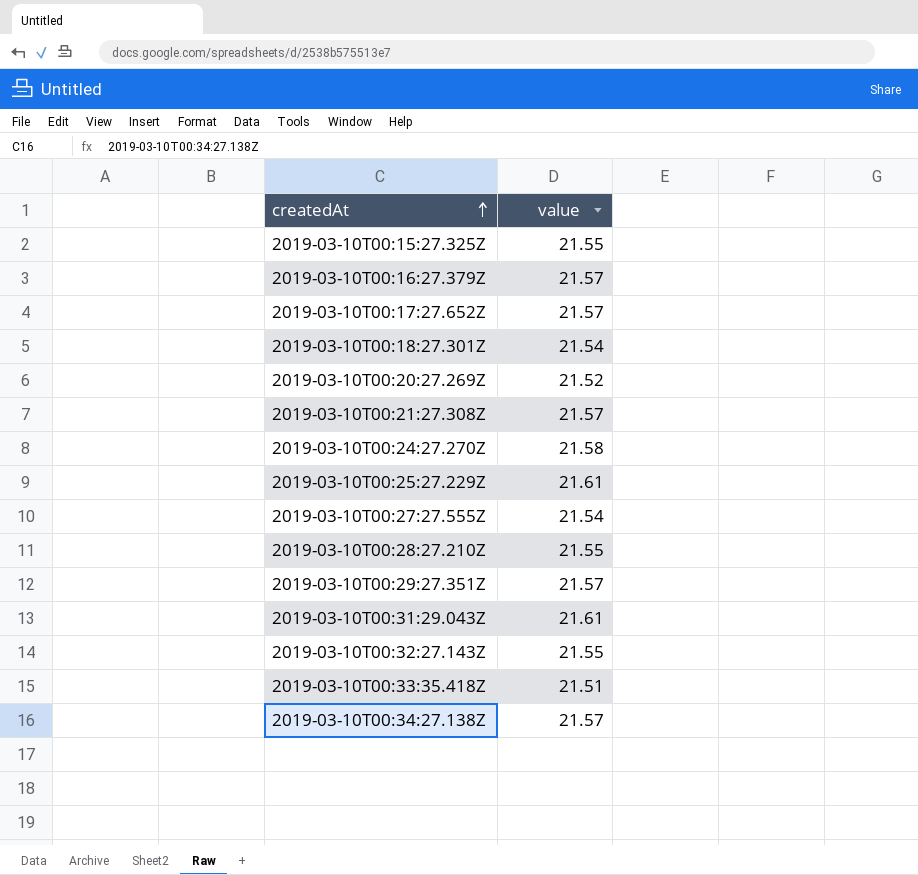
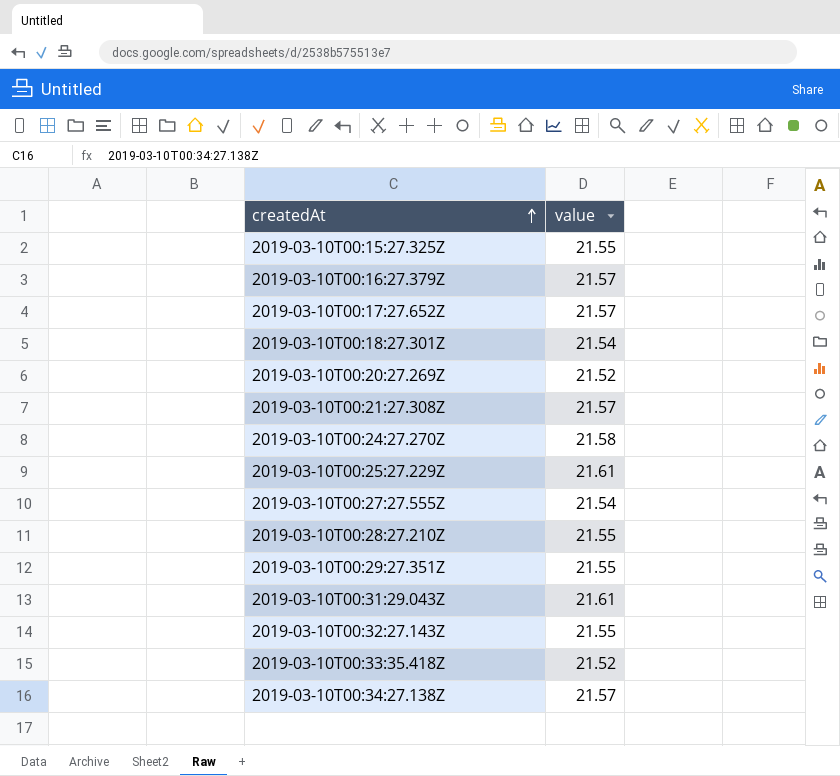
2019-03-10T00:29:27.351Z | value: 21.57 -> 21.55
2019-03-10T00:33:35.418Z | value: 21.51 -> 21.52

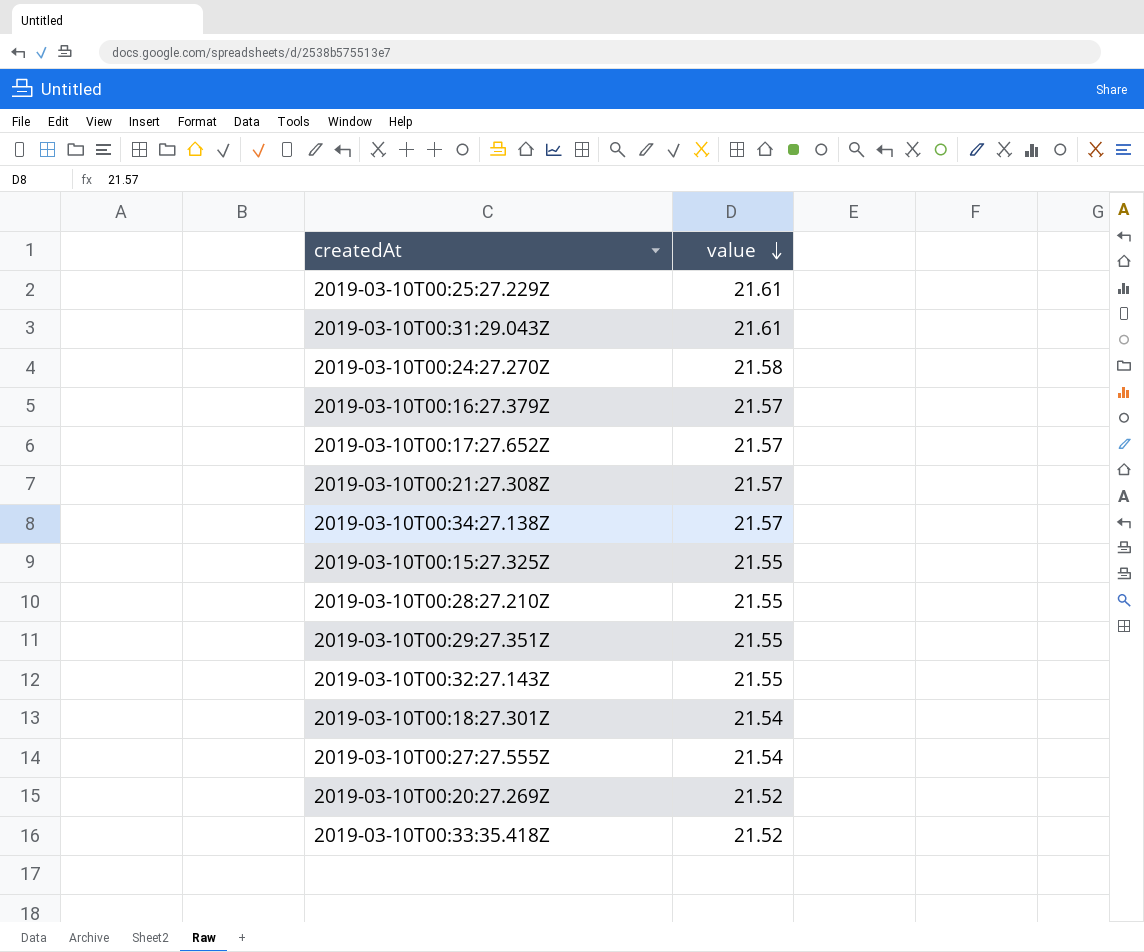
row order: createdAt ascending -> value descending

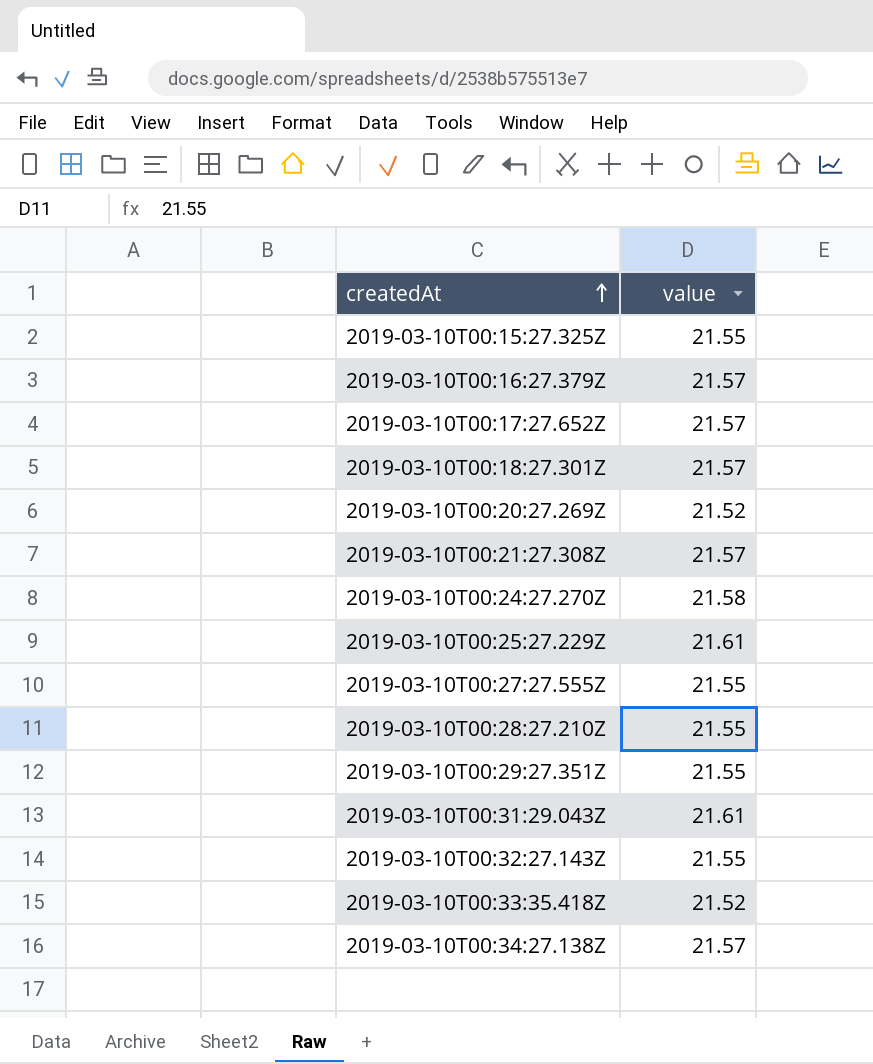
row order: value descending -> createdAt ascending
2019-03-10T00:18:27.301Z | value: 21.54 -> 21.57
2019-03-10T00:27:27.555Z | value: 21.54 -> 21.55

